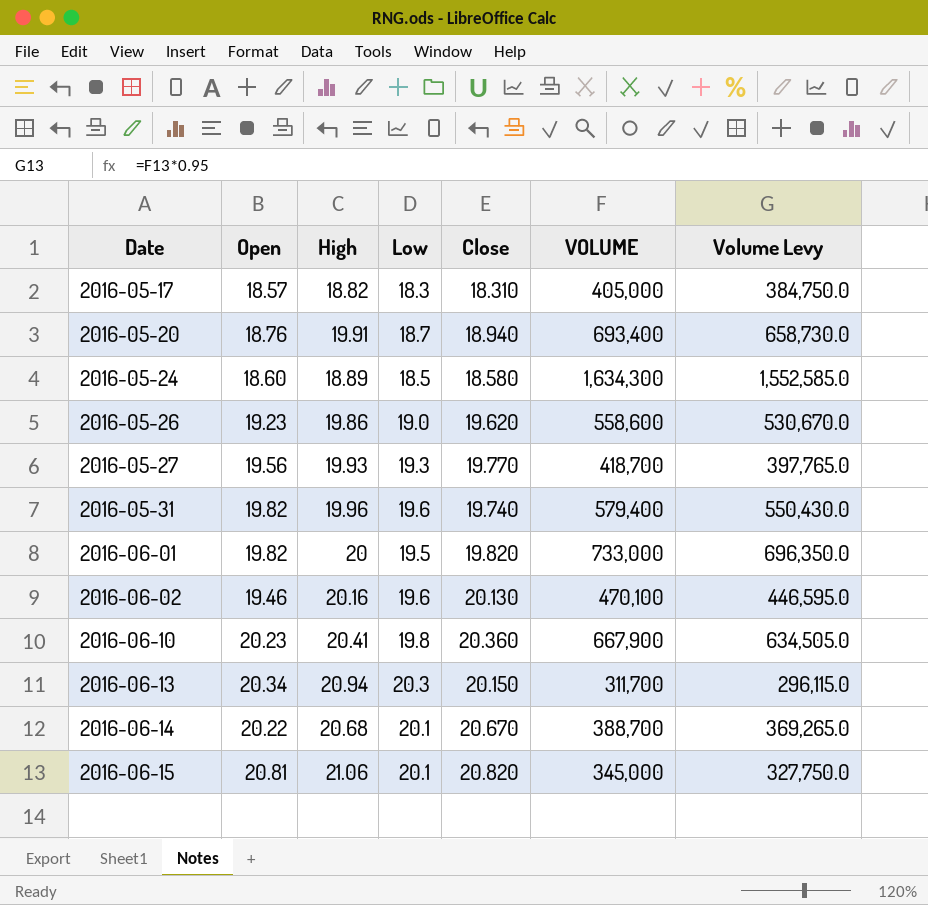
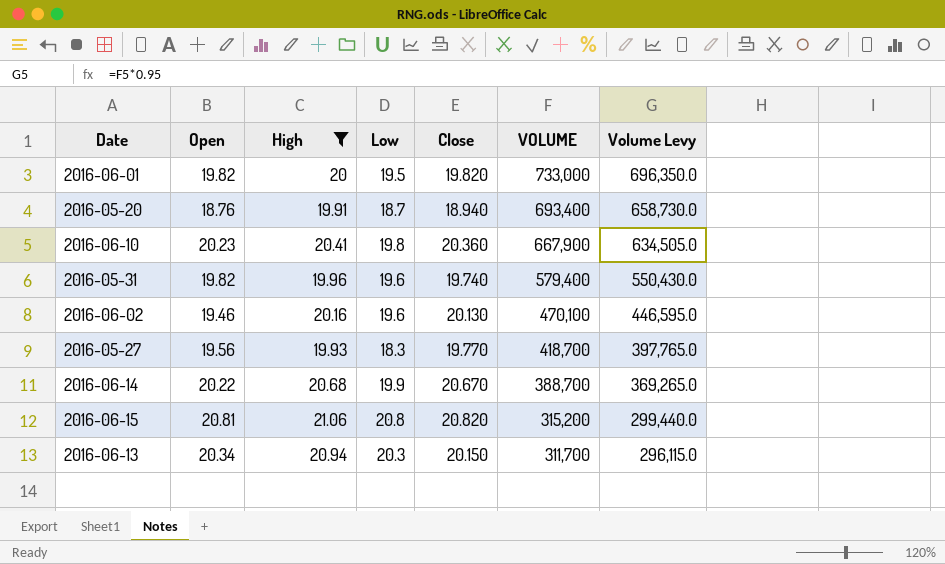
filter: none -> High >= 19.91
row order: Date ascending -> VOLUME descending
2016-05-27 | Low: 19.3 -> 18.3
2016-06-14 | Low: 20.1 -> 19.9
2016-06-15 | Low: 20.1 -> 20.8
2016-06-15 | VOLUME: 345,000 -> 315,200
2016-06-15 | Volume Levy: 327,750.0 -> 299,440.0

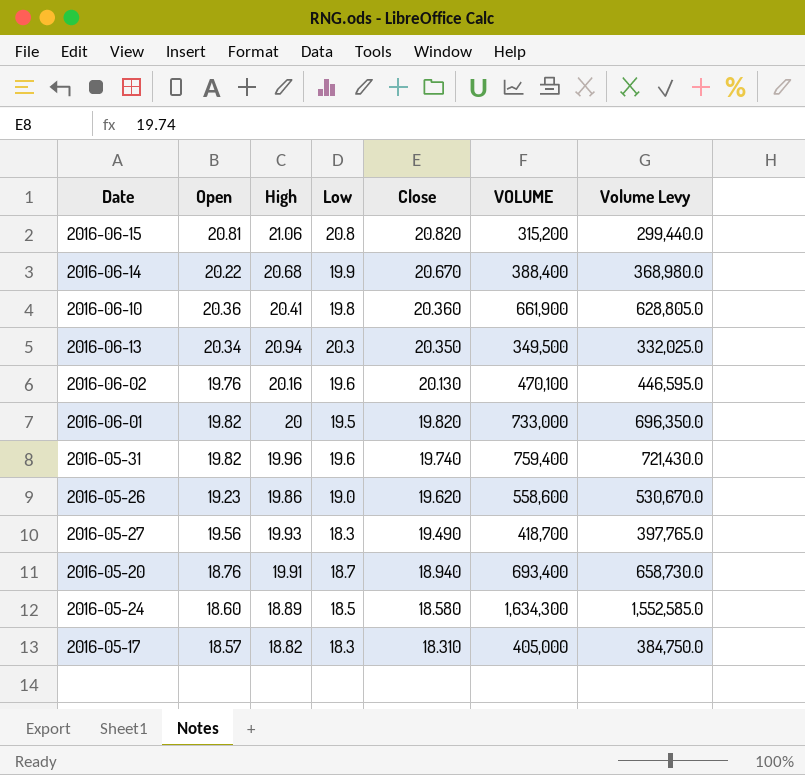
filter: High >= 19.91 -> none
row order: VOLUME descending -> Close descending
2016-06-14 | VOLUME: 388,700 -> 388,400
2016-06-14 | Volume Levy: 369,265.0 -> 368,980.0
2016-06-10 | Open: 20.23 -> 20.36
2016-06-10 | VOLUME: 667,900 -> 661,900
2016-06-10 | Volume Levy: 634,505.0 -> 628,805.0
2016-06-13 | Close: 20.150 -> 20.350
2016-06-13 | VOLUME: 311,700 -> 349,500
2016-06-13 | Volume Levy: 296,115.0 -> 332,025.0
2016-06-02 | Open: 19.46 -> 19.76
2016-05-31 | VOLUME: 579,400 -> 759,400
2016-05-31 | Volume Levy: 550,430.0 -> 721,430.0
2016-05-27 | Close: 19.770 -> 19.490

